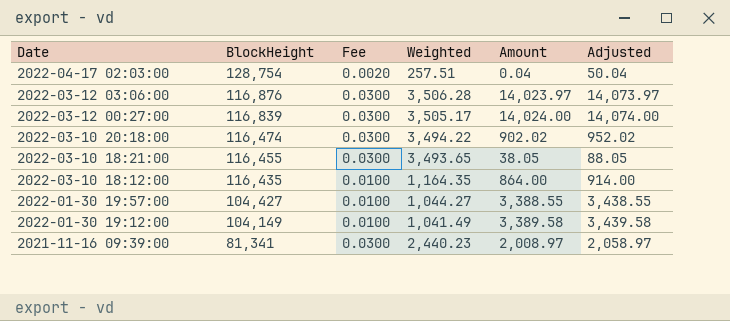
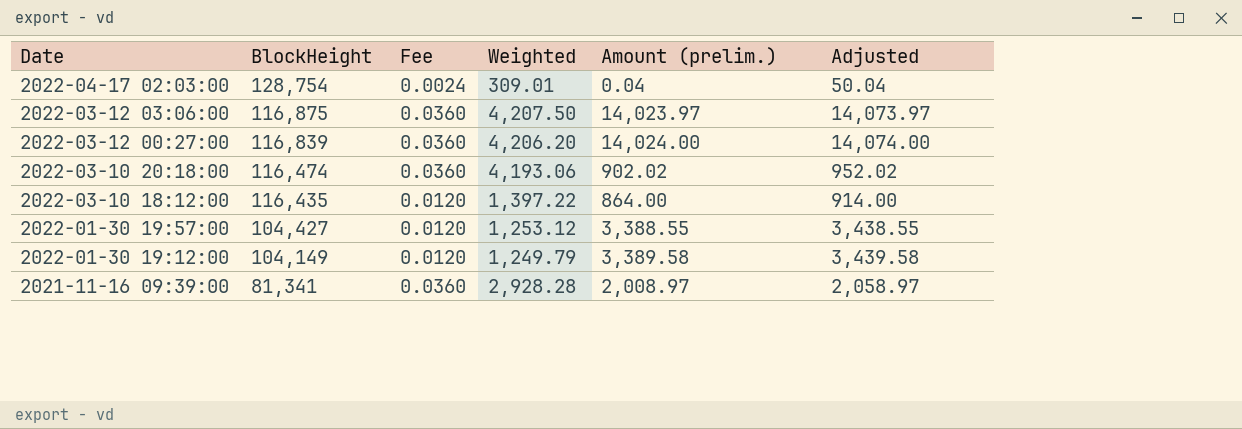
column name: Amount -> Amount (prelim.)
row 2022-03-10 18:21:00: 116,455 | 0.0300 | 3,493.65 | 38.05 | 88.05 -> none
2022-04-17 02:03:00 | Fee: 0.0020 -> 0.0024
2022-04-17 02:03:00 | Weighted: 257.51 -> 309.01
2022-03-12 03:06:00 | BlockHeight: 116,876 -> 116,875
2022-03-12 03:06:00 | Fee: 0.0300 -> 0.0360
2022-03-12 03:06:00 | Weighted: 3,506.28 -> 4,207.50
2022-03-12 00:27:00 | Fee: 0.0300 -> 0.0360
2022-03-12 00:27:00 | Weighted: 3,505.17 -> 4,206.20
2022-03-10 20:18:00 | Fee: 0.0300 -> 0.0360
2022-03-10 20:18:00 | Weighted: 3,494.22 -> 4,193.06
2022-03-10 18:12:00 | Fee: 0.0100 -> 0.0120
2022-03-10 18:12:00 | Weighted: 1,164.35 -> 1,397.22
2022-01-30 19:57:00 | Fee: 0.0100 -> 0.0120
2022-01-30 19:57:00 | Weighted: 1,044.27 -> 1,253.12
2022-01-30 19:12:00 | Fee: 0.0100 -> 0.0120
2022-01-30 19:12:00 | Weighted: 1,041.49 -> 1,249.79
2021-11-16 09:39:00 | Fee: 0.0300 -> 0.0360
2021-11-16 09:39:00 | Weighted: 2,440.23 -> 2,928.28

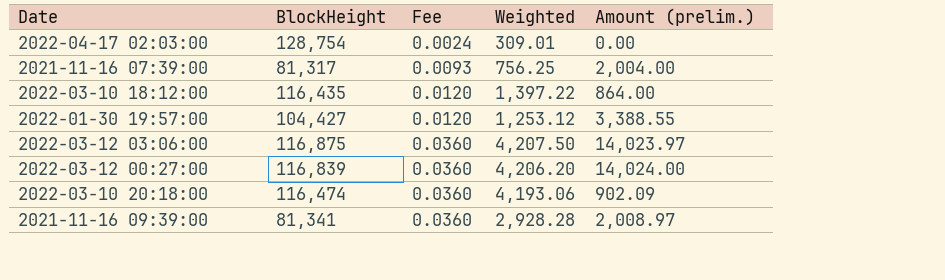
row order: Date descending -> Fee ascending
column Adjusted | formula: [Amount (prelim.)] + 50 -> none
row 2022-01-30 19:12:00: 104,149 | 0.0120 | 1,249.79 | 3,389.58 | 3,439.58 -> none
2022-04-17 02:03:00 | Amount (prelim.): 0.04 -> 0.00
row 2021-11-16 07:39:00: none -> 81,317 | 0.0093 | 756.25 | 2,004.00
2022-03-10 20:18:00 | Amount (prelim.): 902.02 -> 902.09

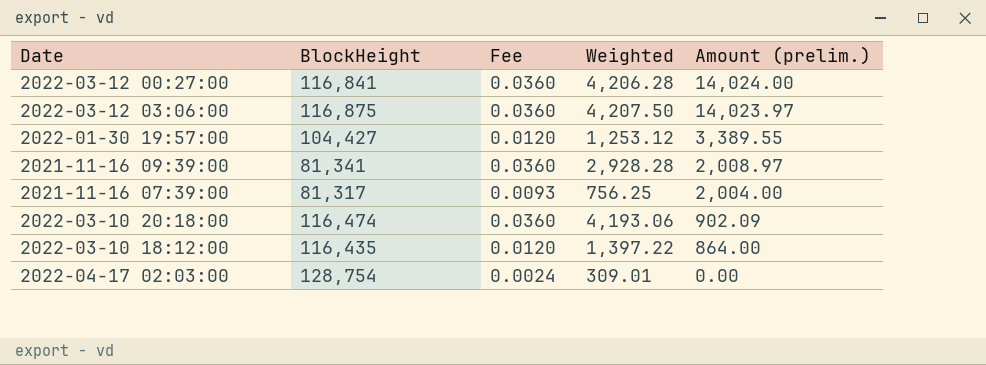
row order: Fee ascending -> Amount (prelim.) descending
2022-03-12 00:27:00 | BlockHeight: 116,839 -> 116,841
2022-03-12 00:27:00 | Weighted: 4,206.20 -> 4,206.28
2022-01-30 19:57:00 | Amount (prelim.): 3,388.55 -> 3,389.55

